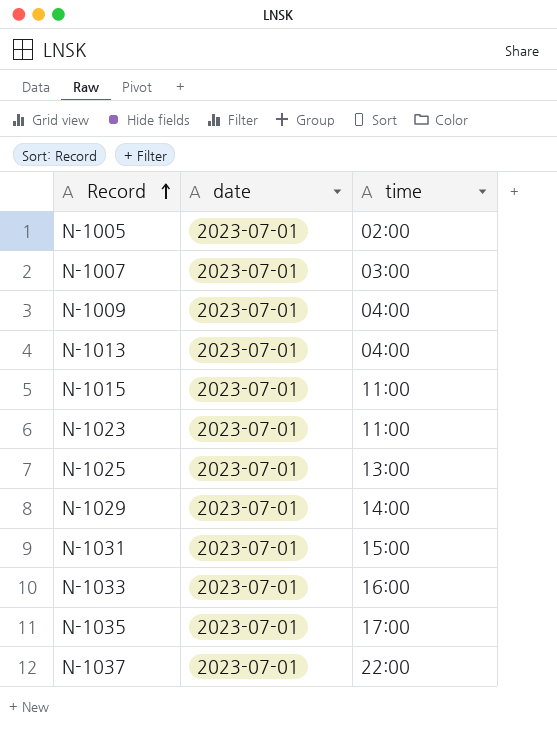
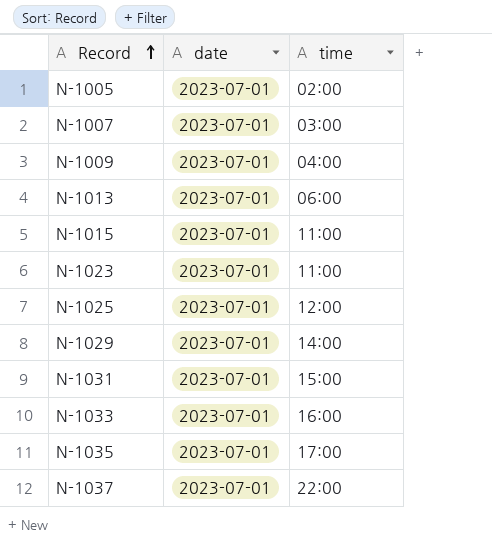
N-1013 | time: 04:00 -> 06:00
N-1025 | time: 13:00 -> 12:00

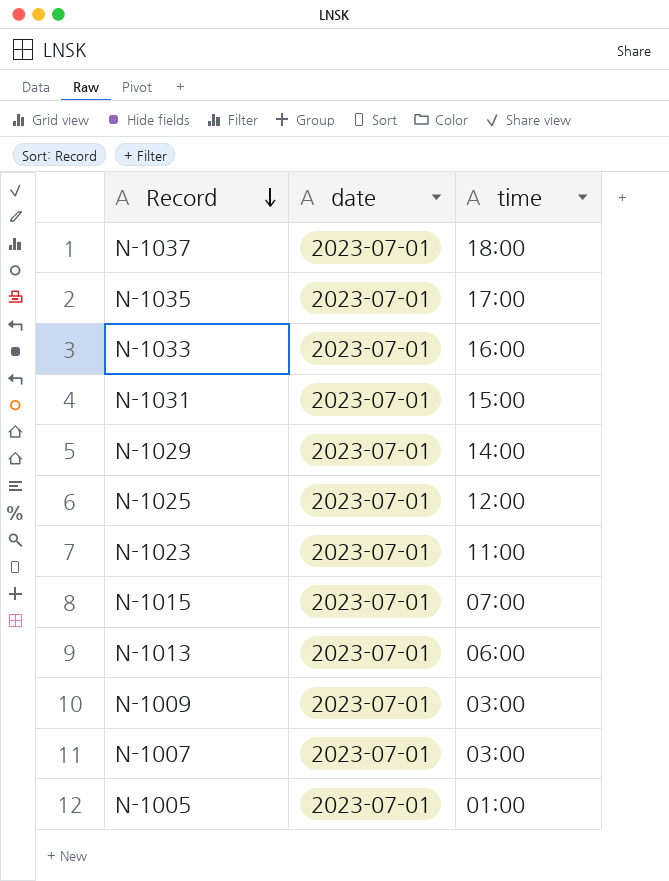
row order: Record ascending -> Record descending
N-1037 | time: 22:00 -> 18:00
N-1015 | time: 11:00 -> 07:00
N-1009 | time: 04:00 -> 03:00
N-1005 | time: 02:00 -> 01:00

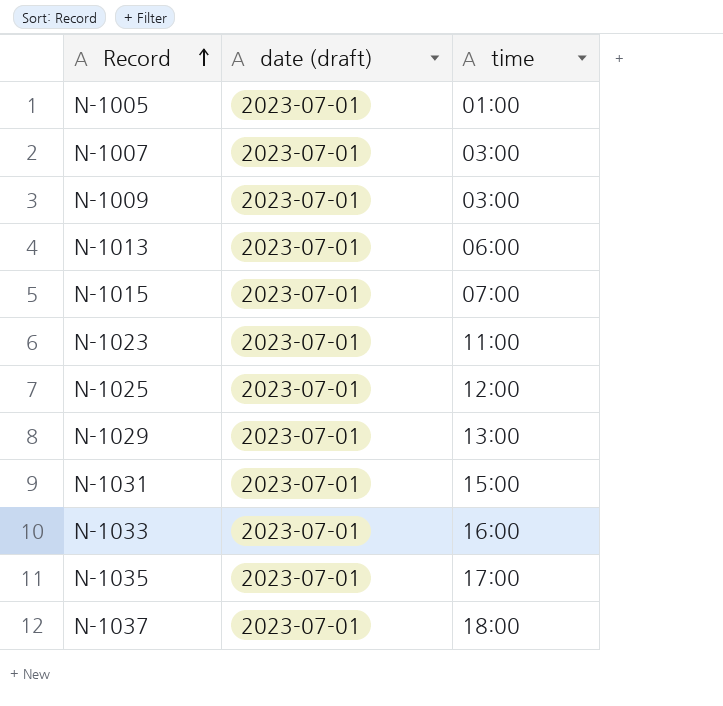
row order: Record descending -> Record ascending
column name: date -> date (draft)
N-1029 | time: 14:00 -> 13:00

